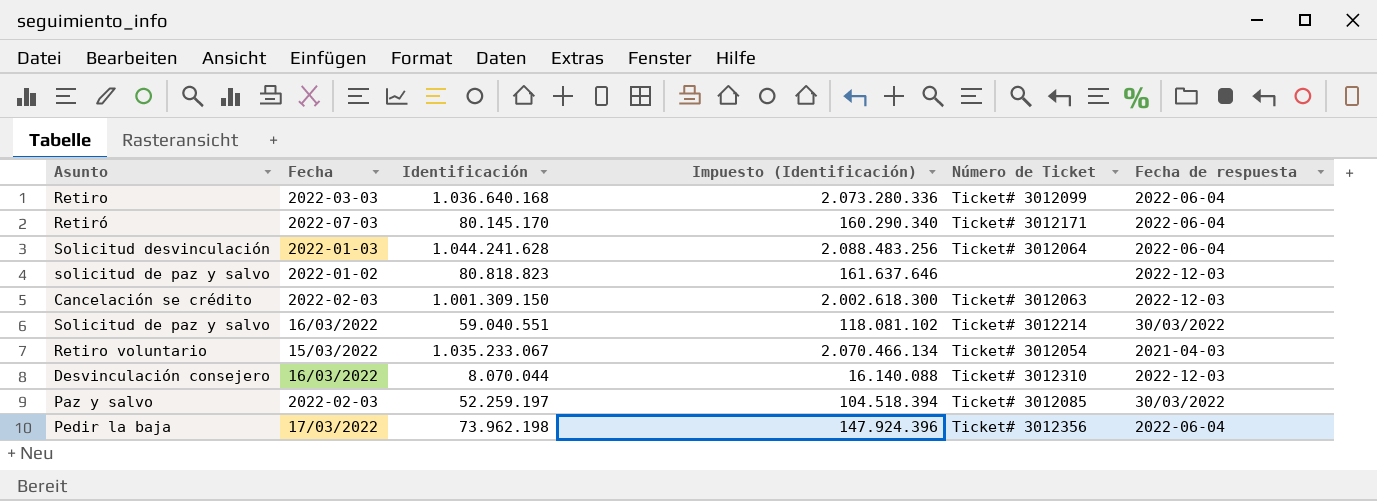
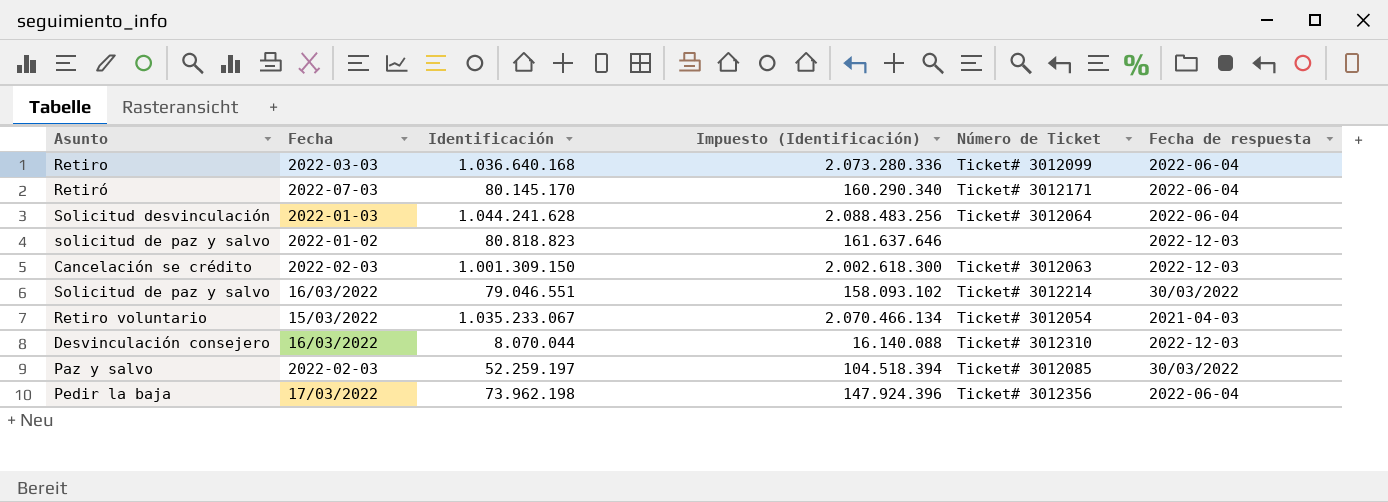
Solicitud de paz y salvo | Identificación: 59.040.551 -> 79.046.551
Solicitud de paz y salvo | Impuesto (Identificación): 118.081.102 -> 158.093.102

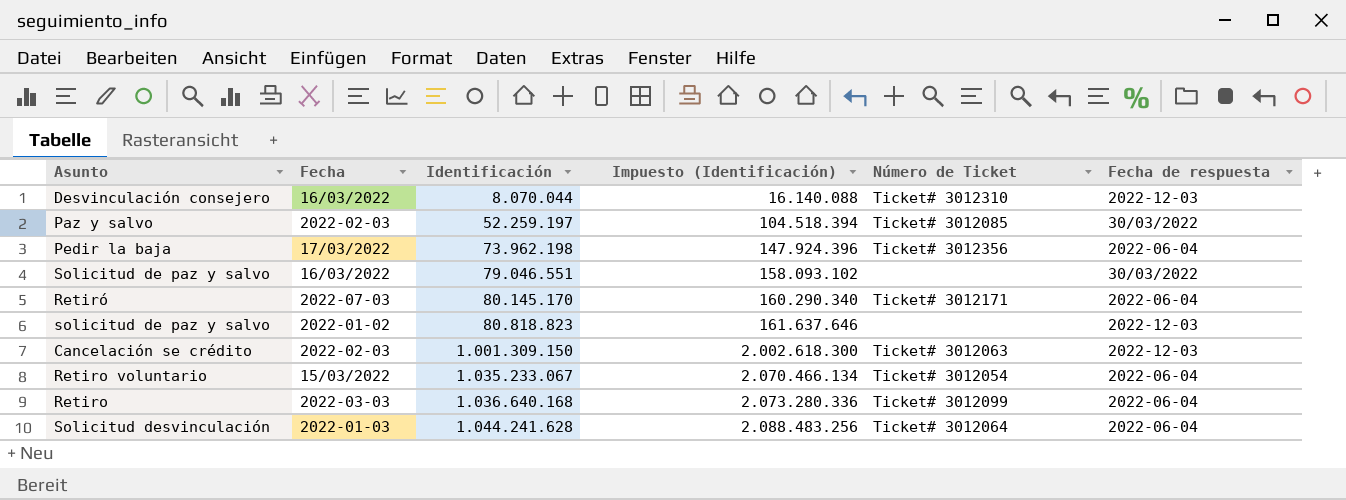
row order: none -> Identificación ascending
Solicitud de paz y salvo | Número de Ticket: Ticket# 3012214 -> none
Retiro voluntario | Fecha de respuesta: 2021-04-03 -> 2022-06-04

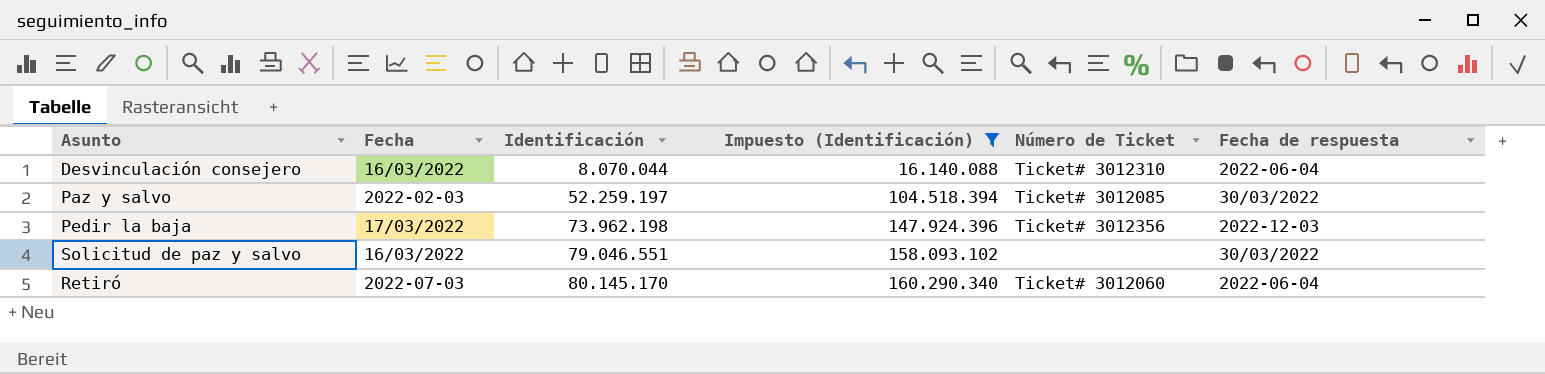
filter: none -> Impuesto (Identificación) <= 160.290.340
Desvinculación consejero | Fecha de respuesta: 2022-12-03 -> 2022-06-04
Pedir la baja | Fecha de respuesta: 2022-06-04 -> 2022-12-03
Retiró | Número de Ticket: Ticket# 3012171 -> Ticket# 3012060

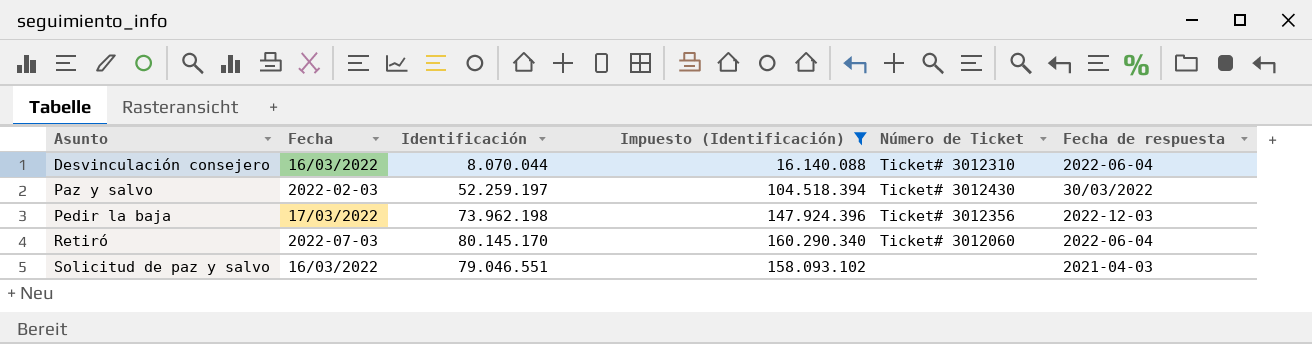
row order: Identificación ascending -> Asunto ascending
Paz y salvo | Número de Ticket: Ticket# 3012085 -> Ticket# 3012430
Solicitud de paz y salvo | Fecha de respuesta: 30/03/2022 -> 2021-04-03

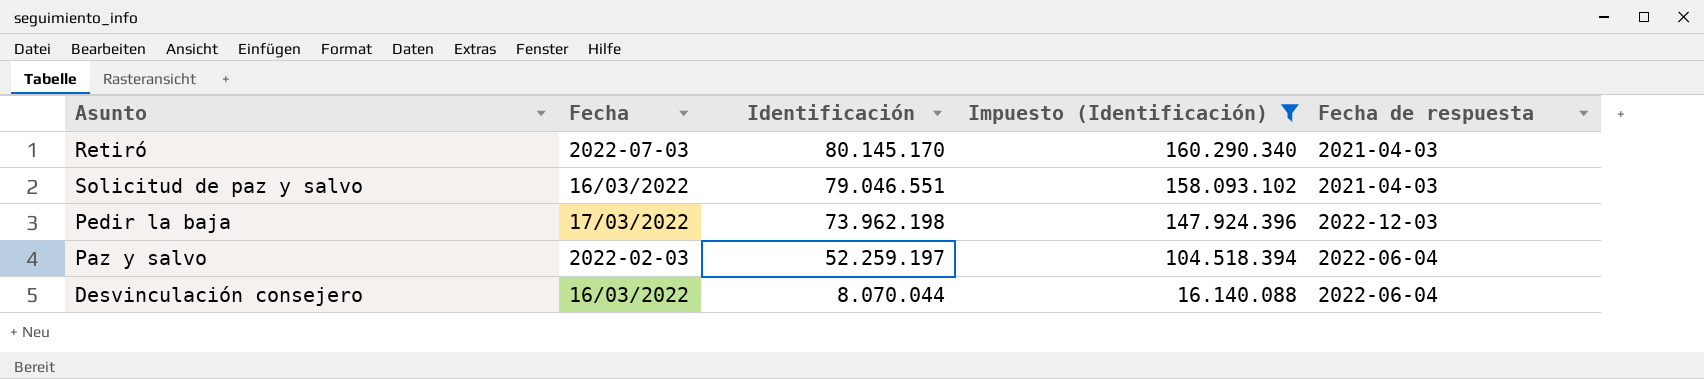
row order: Asunto ascending -> Identificación descending
column Número de Ticket | position: 5 -> none
Retiró | Fecha de respuesta: 2022-06-04 -> 2021-04-03
Paz y salvo | Fecha de respuesta: 30/03/2022 -> 2022-06-04

